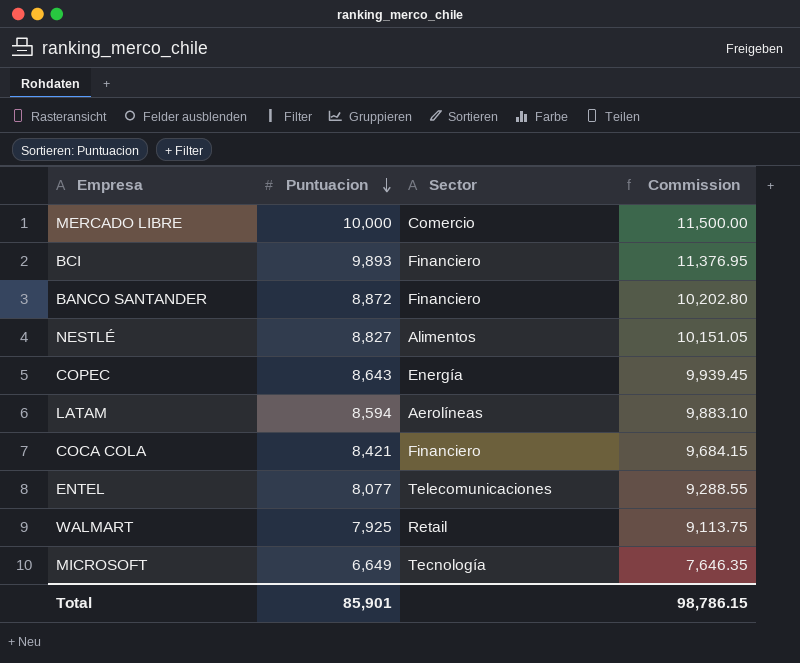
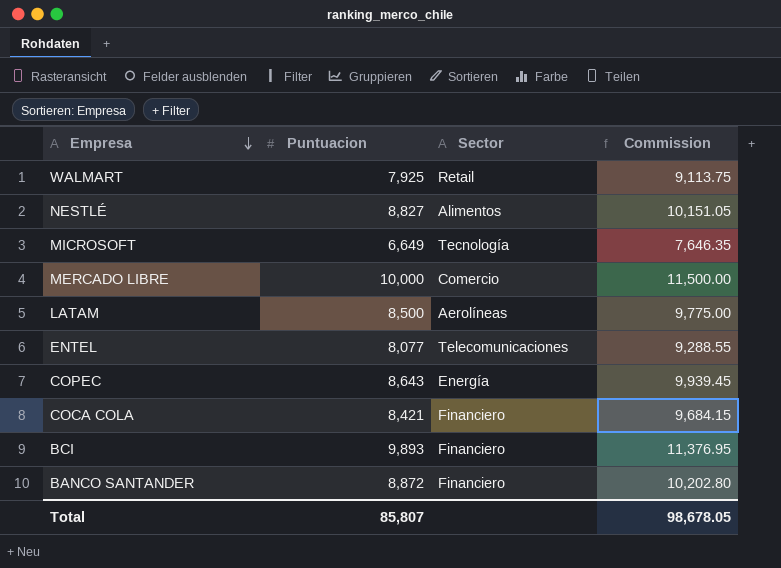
row order: Puntuacion descending -> Empresa descending
LATAM | Puntuacion: 8,594 -> 8,500
LATAM | Commission: 9,883.10 -> 9,775.00
Total | Puntuacion: 85,901 -> 85,807
Total | Commission: 98,786.15 -> 98,678.05

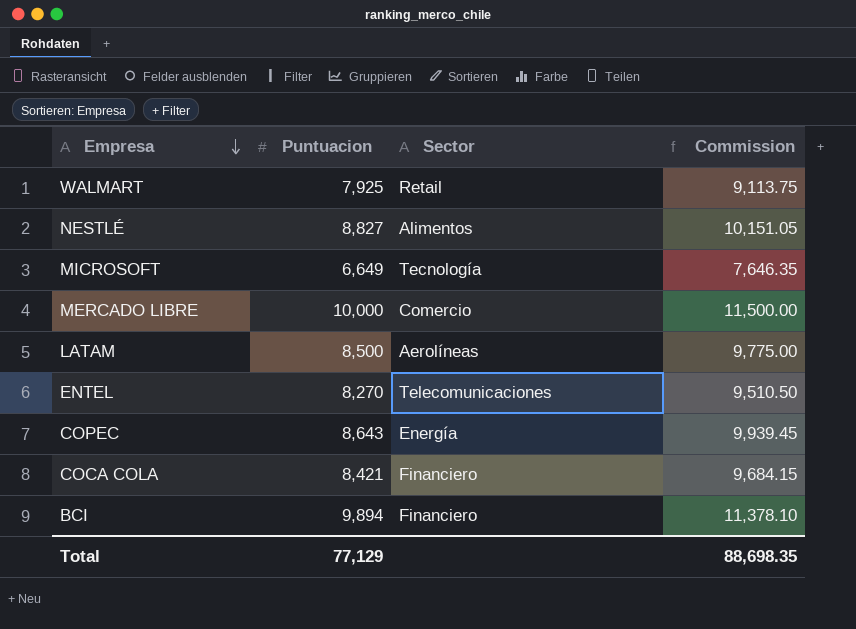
row BANCO SANTANDER: 8,872 | Financiero | 10,202.80 -> none
ENTEL | Puntuacion: 8,077 -> 8,270
ENTEL | Commission: 9,288.55 -> 9,510.50
BCI | Puntuacion: 9,893 -> 9,894
BCI | Commission: 11,376.95 -> 11,378.10
Total | Puntuacion: 85,807 -> 77,129
Total | Commission: 98,678.05 -> 88,698.35

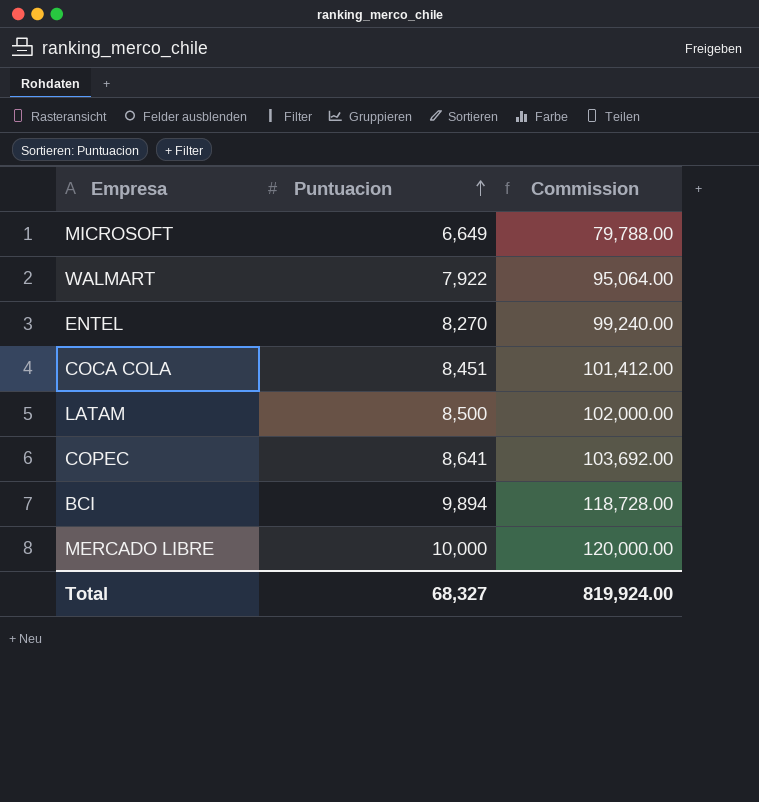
row order: Empresa descending -> Puntuacion ascending
column Sector | position: 3 -> none
column Commission | formula: [Puntuacion] * 1.15 -> [Puntuacion] * 12
row NESTLÉ: 8,827 | Alimentos | 10,151.05 -> none
WALMART | Puntuacion: 7,925 -> 7,922
COCA COLA | Puntuacion: 8,421 -> 8,451
COPEC | Puntuacion: 8,643 -> 8,641
Total | Puntuacion: 77,129 -> 68,327
Total | Commission: 88,698.35 -> 819,924.00

